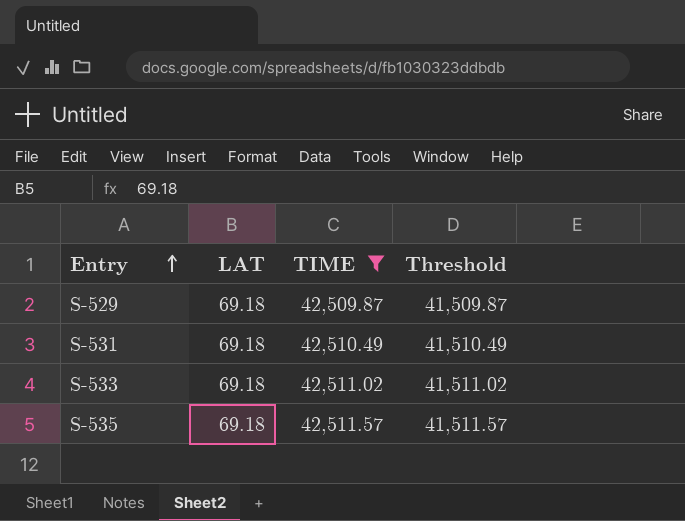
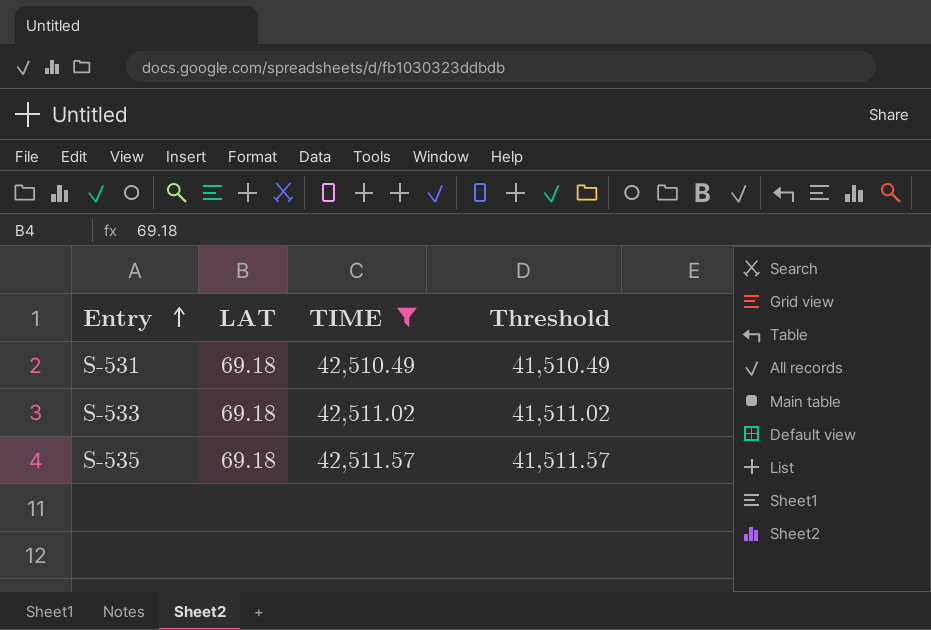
row S-529: 69.18 | 42,509.87 | 41,509.87 -> none

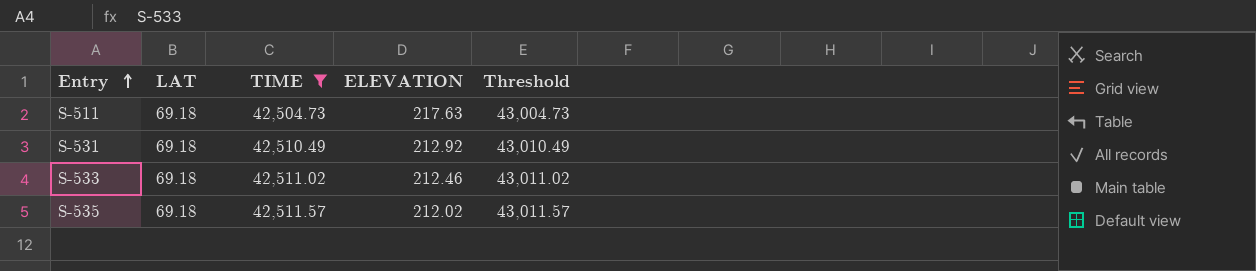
column ELEVATION | position: none -> 4
column Threshold | formula: [TIME] - 1000 -> [TIME] + 500
row S-511: none -> 69.18 | 42,504.73 | 217.63 | 43,004.73

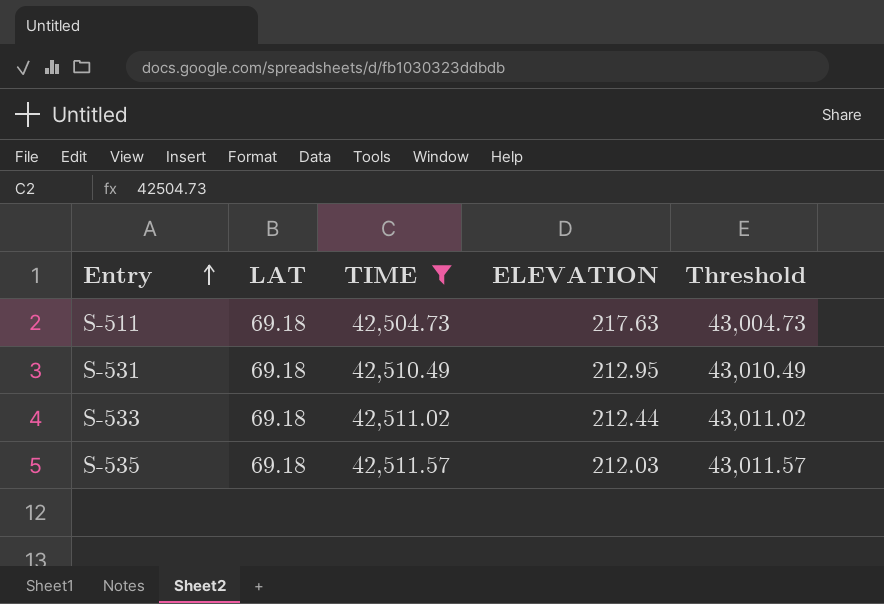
S-531 | ELEVATION: 212.92 -> 212.95
S-533 | ELEVATION: 212.46 -> 212.44
S-535 | ELEVATION: 212.02 -> 212.03

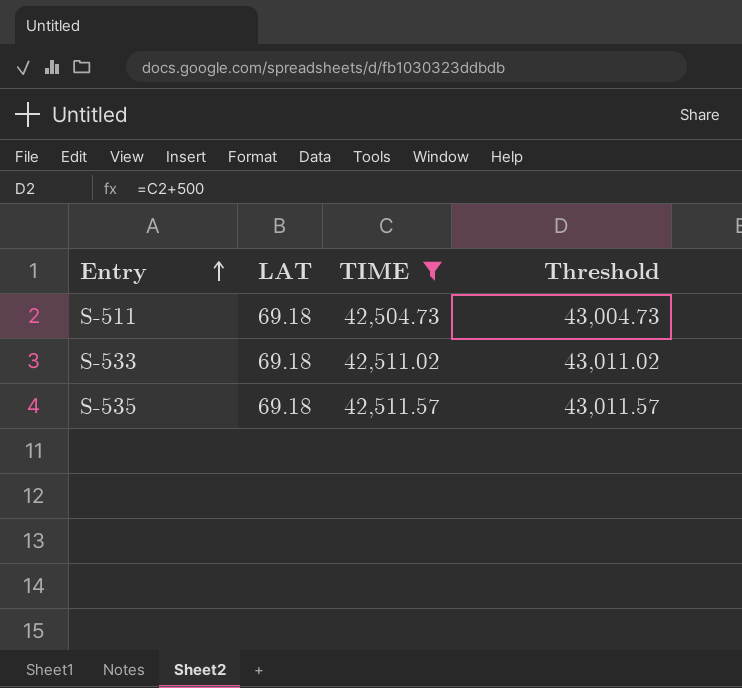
column ELEVATION | position: 4 -> none
row S-531: 69.18 | 42,510.49 | 212.95 | 43,010.49 -> none

